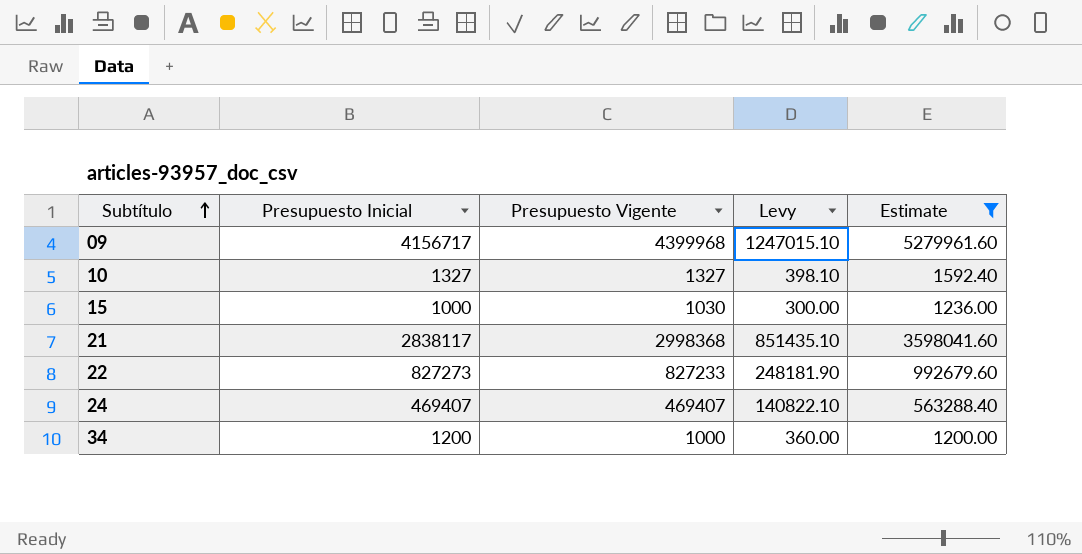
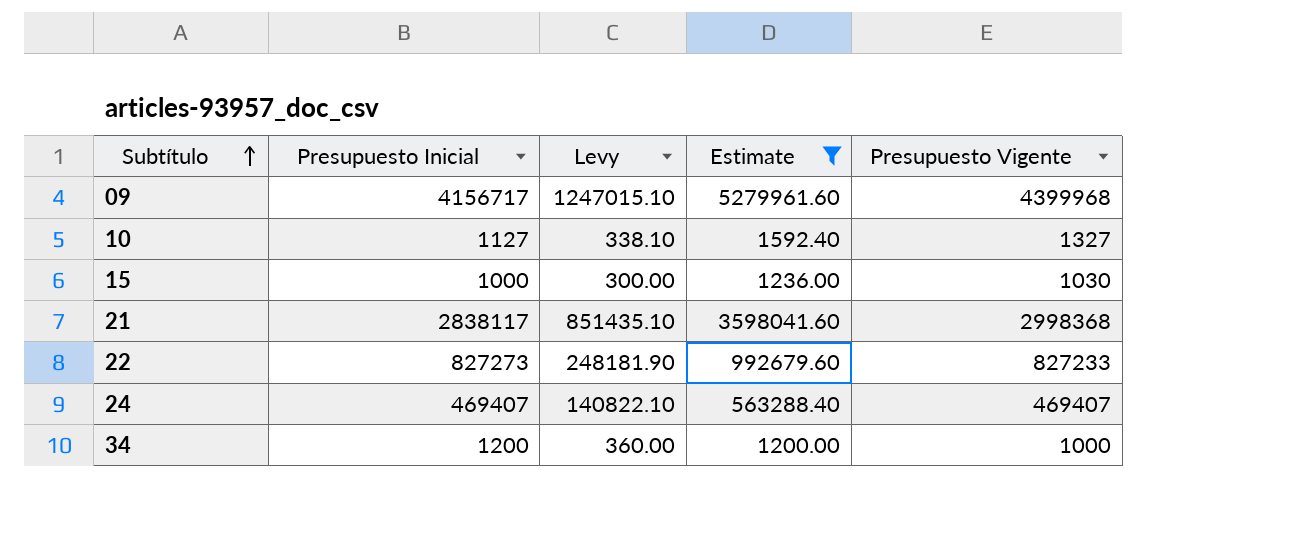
column Presupuesto Vigente | position: 3 -> 5
10 | Presupuesto Inicial: 1327 -> 1127
10 | Levy: 398.10 -> 338.10

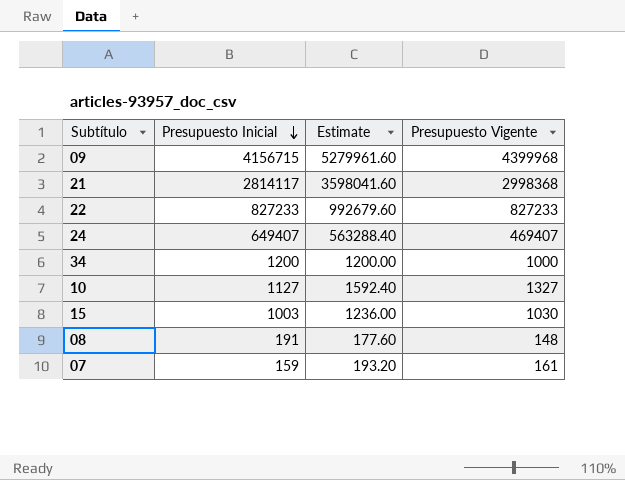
filter: Estimate >= 1200.00 -> none
row order: Subtítulo ascending -> Presupuesto Inicial descending
column Levy | formula: [Presupuesto Inicial] * 0.3 -> none
09 | Presupuesto Inicial: 4156717 -> 4156715
21 | Presupuesto Inicial: 2838117 -> 2814117
22 | Presupuesto Inicial: 827273 -> 827233
24 | Presupuesto Inicial: 469407 -> 649407
15 | Presupuesto Inicial: 1000 -> 1003

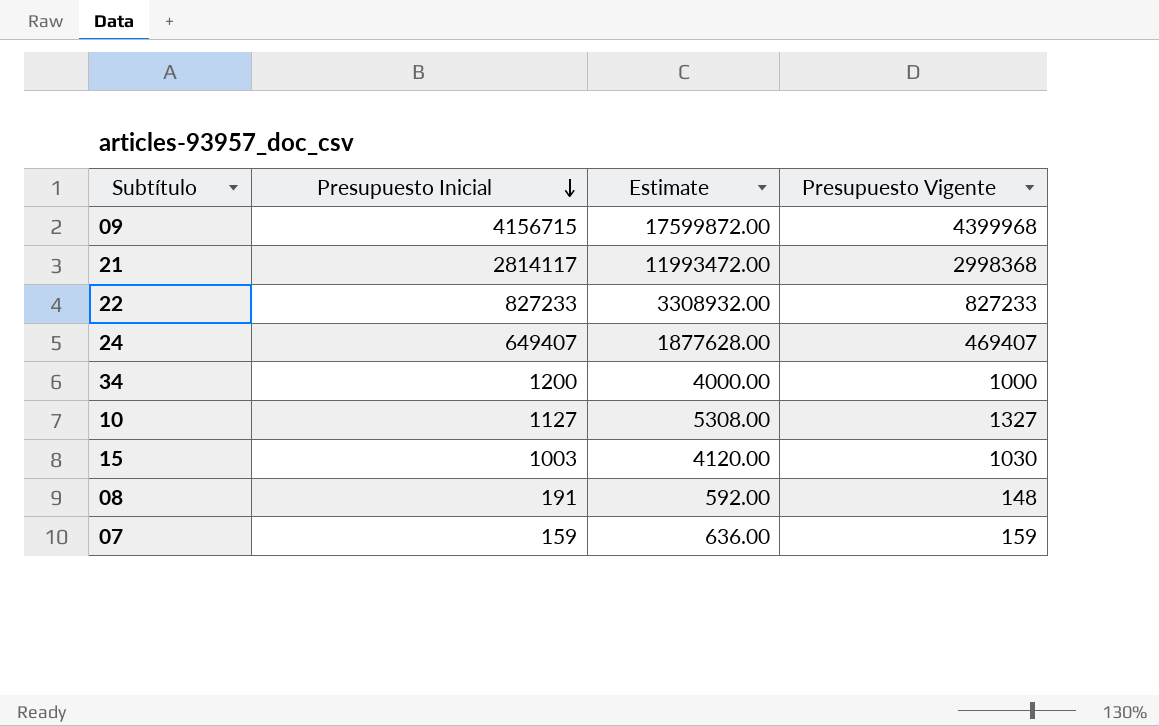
column Estimate | formula: [Presupuesto Vigente] * 1.2 -> [Presupuesto Vigente] * 4
07 | Presupuesto Vigente: 161 -> 159

